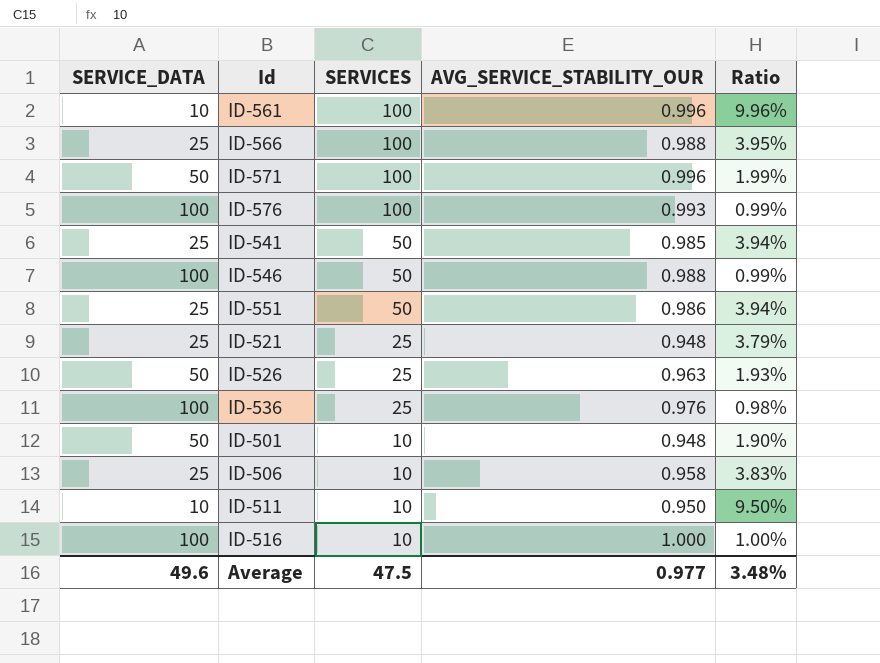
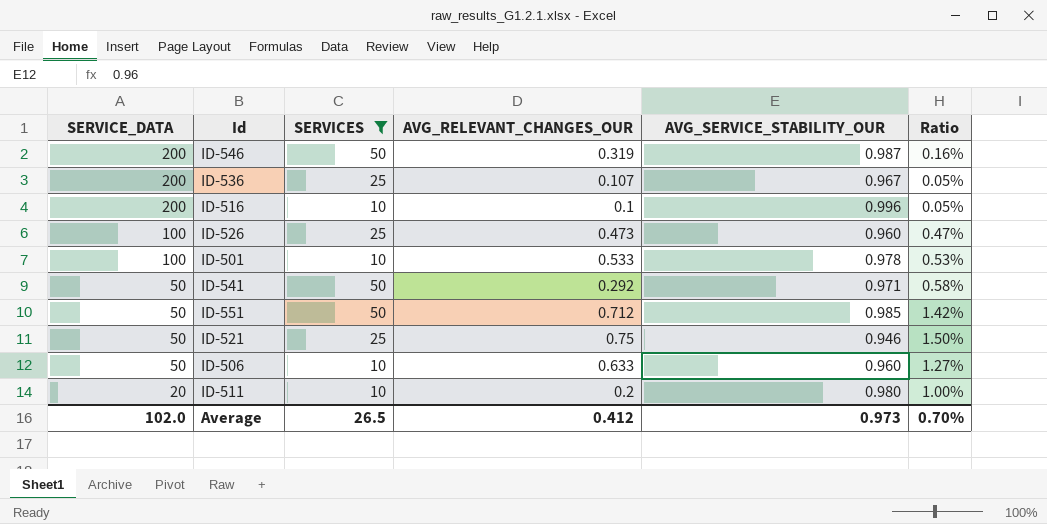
filter: none -> SERVICES != 100
row order: SERVICES descending -> SERVICE_DATA descending
column AVG_RELEVANT_CHANGES_OUR | position: none -> 4
column Ratio | formula: [AVG_SERVICE_STABILITY_OUR] / [SERVICE_DATA] -> [AVG_RELEVANT_CHANGES_OUR] / [SERVICE_DATA]
ID-546 | SERVICE_DATA: 100 -> 200
ID-546 | AVG_SERVICE_STABILITY_OUR: 0.988 -> 0.987
ID-536 | SERVICE_DATA: 100 -> 200
ID-536 | AVG_SERVICE_STABILITY_OUR: 0.976 -> 0.967
ID-516 | SERVICE_DATA: 100 -> 200
ID-516 | AVG_SERVICE_STABILITY_OUR: 1.000 -> 0.996
ID-526 | SERVICE_DATA: 50 -> 100
ID-526 | AVG_SERVICE_STABILITY_OUR: 0.963 -> 0.960
ID-501 | SERVICE_DATA: 50 -> 100
ID-501 | AVG_SERVICE_STABILITY_OUR: 0.948 -> 0.978
ID-541 | SERVICE_DATA: 25 -> 50
ID-541 | AVG_SERVICE_STABILITY_OUR: 0.985 -> 0.971
ID-551 | SERVICE_DATA: 25 -> 50
ID-551 | AVG_SERVICE_STABILITY_OUR: 0.986 -> 0.985
ID-521 | SERVICE_DATA: 25 -> 50
ID-521 | AVG_SERVICE_STABILITY_OUR: 0.948 -> 0.946
ID-506 | SERVICE_DATA: 25 -> 50
ID-506 | AVG_SERVICE_STABILITY_OUR: 0.958 -> 0.960
ID-511 | SERVICE_DATA: 10 -> 20
ID-511 | AVG_SERVICE_STABILITY_OUR: 0.950 -> 0.980
Average | SERVICE_DATA: 49.6 -> 102.0
Average | SERVICES: 47.5 -> 26.5
Average | AVG_SERVICE_STABILITY_OUR: 0.977 -> 0.973
Average | Ratio: 3.48% -> 0.70%

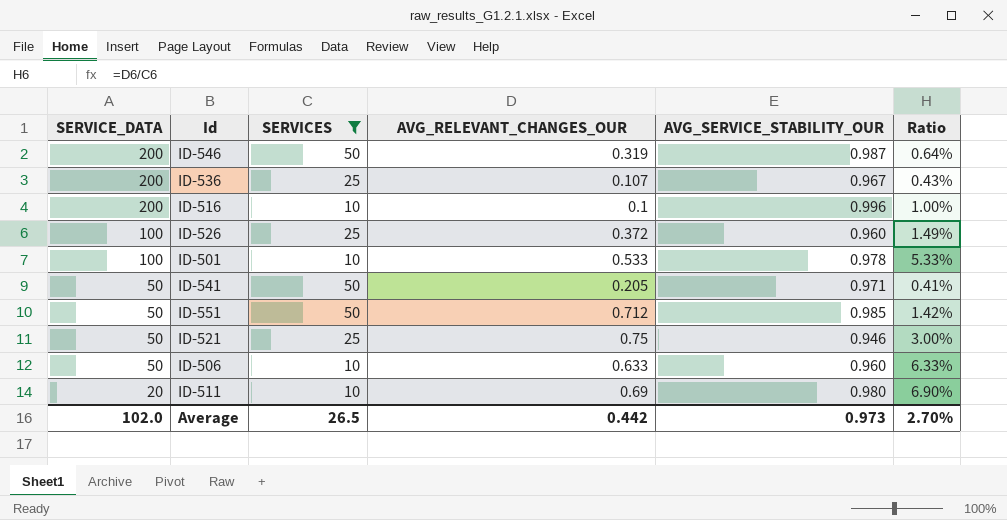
column Ratio | formula: [AVG_RELEVANT_CHANGES_OUR] / [SERVICE_DATA] -> [AVG_RELEVANT_CHANGES_OUR] / [SERVICES]
ID-526 | AVG_RELEVANT_CHANGES_OUR: 0.473 -> 0.372
ID-541 | AVG_RELEVANT_CHANGES_OUR: 0.292 -> 0.205
ID-511 | AVG_RELEVANT_CHANGES_OUR: 0.2 -> 0.69
Average | AVG_RELEVANT_CHANGES_OUR: 0.412 -> 0.442
Average | Ratio: 0.70% -> 2.70%

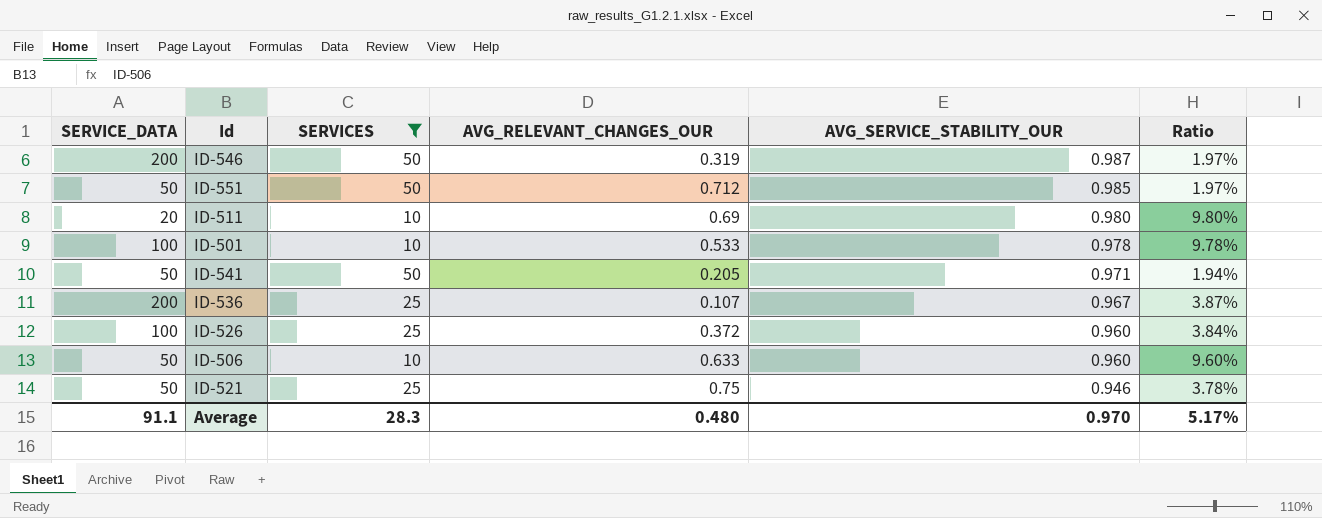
row order: SERVICE_DATA descending -> AVG_SERVICE_STABILITY_OUR descending
column Ratio | formula: [AVG_RELEVANT_CHANGES_OUR] / [SERVICES] -> [AVG_SERVICE_STABILITY_OUR] / [SERVICES]
row ID-516: 200 | 10 | 0.1 | 0.996 | 1.00% -> none
Average | SERVICE_DATA: 102.0 -> 91.1
Average | SERVICES: 26.5 -> 28.3
Average | AVG_RELEVANT_CHANGES_OUR: 0.442 -> 0.480
Average | AVG_SERVICE_STABILITY_OUR: 0.973 -> 0.970
Average | Ratio: 2.70% -> 5.17%

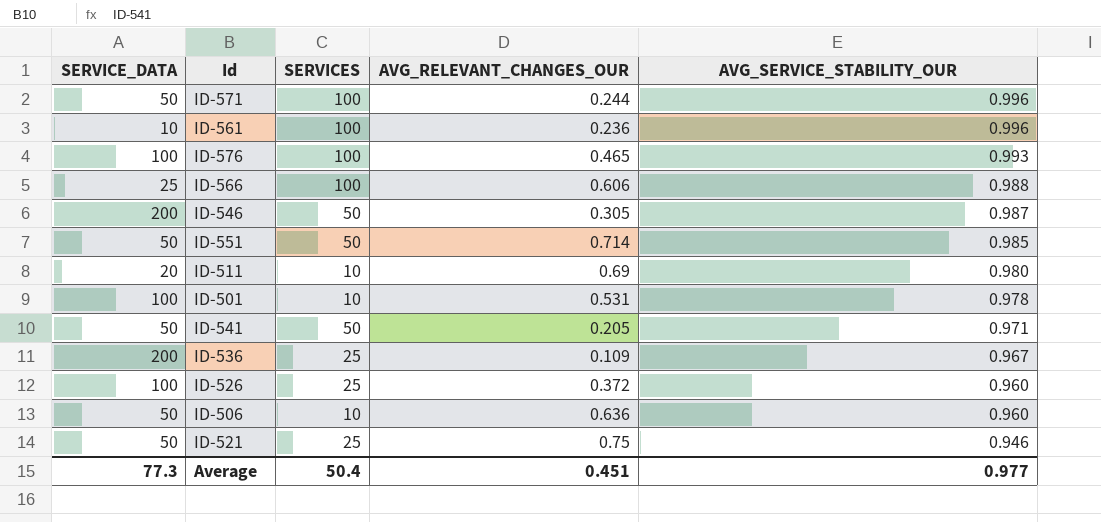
filter: SERVICES != 100 -> none
column Ratio | formula: [AVG_SERVICE_STABILITY_OUR] / [SERVICES] -> none
ID-546 | AVG_RELEVANT_CHANGES_OUR: 0.319 -> 0.305
ID-551 | AVG_RELEVANT_CHANGES_OUR: 0.712 -> 0.714
ID-501 | AVG_RELEVANT_CHANGES_OUR: 0.533 -> 0.531
ID-536 | AVG_RELEVANT_CHANGES_OUR: 0.107 -> 0.109
ID-506 | AVG_RELEVANT_CHANGES_OUR: 0.633 -> 0.636
Average | SERVICE_DATA: 91.1 -> 77.3
Average | SERVICES: 28.3 -> 50.4
Average | AVG_RELEVANT_CHANGES_OUR: 0.480 -> 0.451
Average | AVG_SERVICE_STABILITY_OUR: 0.970 -> 0.977

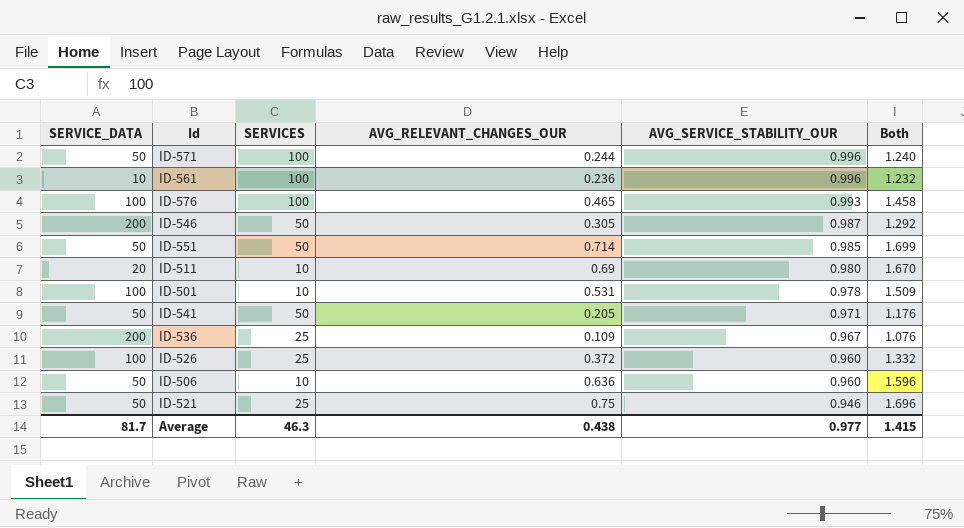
column Both | formula: none -> [AVG_RELEVANT_CHANGES_OUR] + [AVG_SERVICE_STABILITY_OUR]
row ID-566: 25 | 100 | 0.606 | 0.988 -> none
Average | SERVICE_DATA: 77.3 -> 81.7
Average | SERVICES: 50.4 -> 46.3
Average | AVG_RELEVANT_CHANGES_OUR: 0.451 -> 0.438

